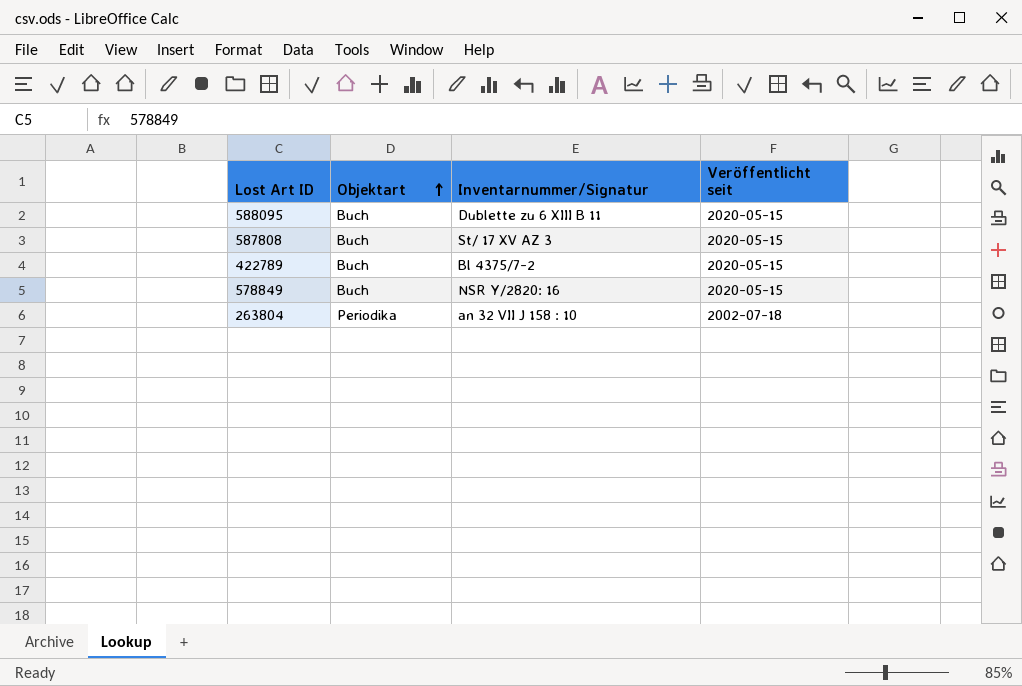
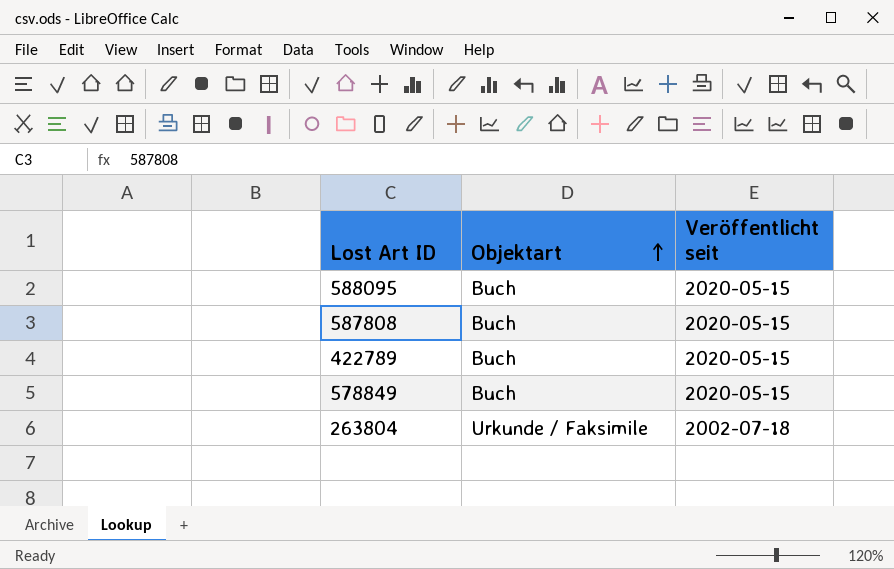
column Inventarnummer/Signatur | position: 3 -> none
263804 | Objektart: Periodika -> Urkunde / Faksimile

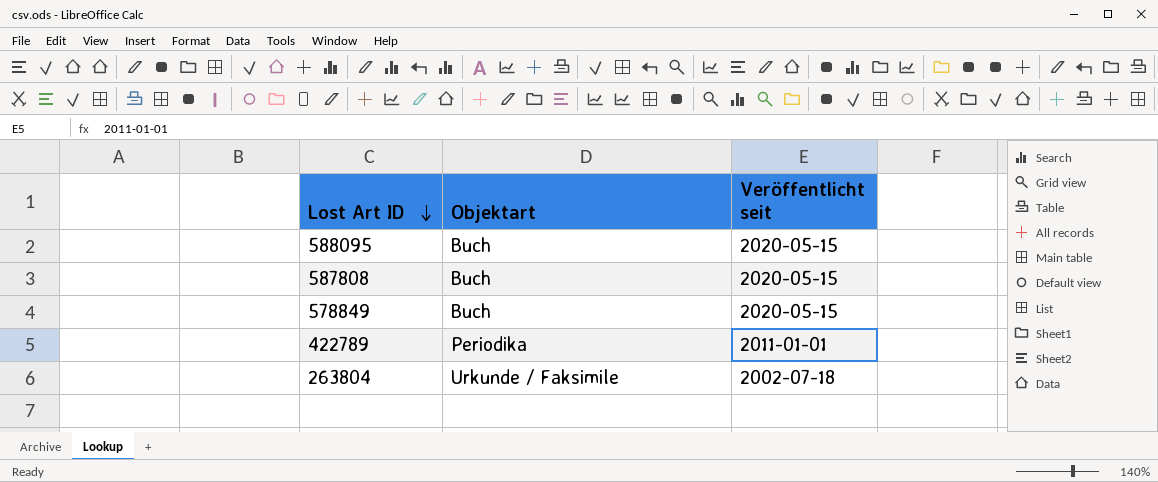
row order: Objektart ascending -> Lost Art ID descending
422789 | Objektart: Buch -> Periodika
422789 | Veröffentlicht seit: 2020-05-15 -> 2011-01-01

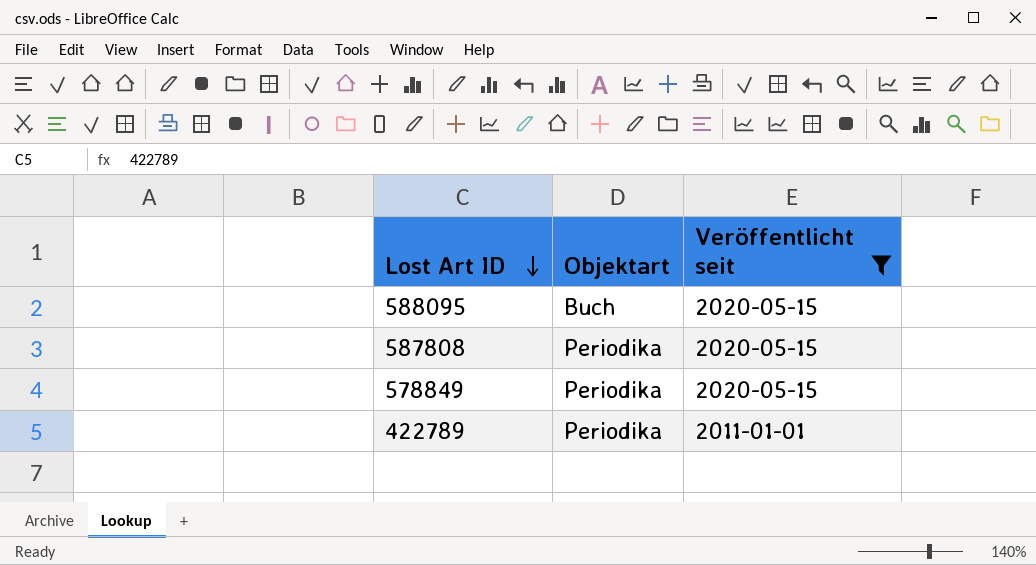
filter: none -> Veröffentlicht seit != 2002-07-18
587808 | Objektart: Buch -> Periodika
578849 | Objektart: Buch -> Periodika

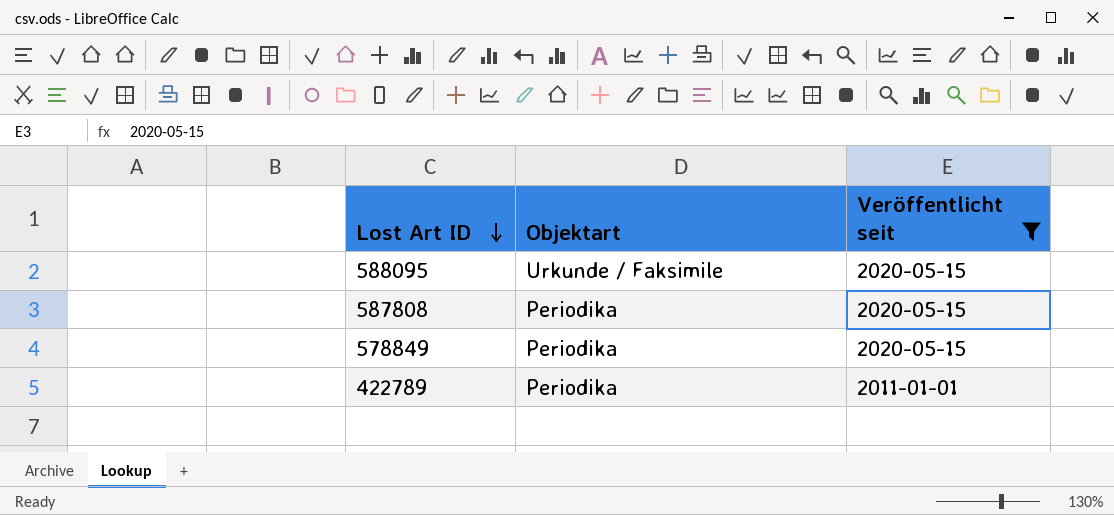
588095 | Objektart: Buch -> Urkunde / Faksimile

